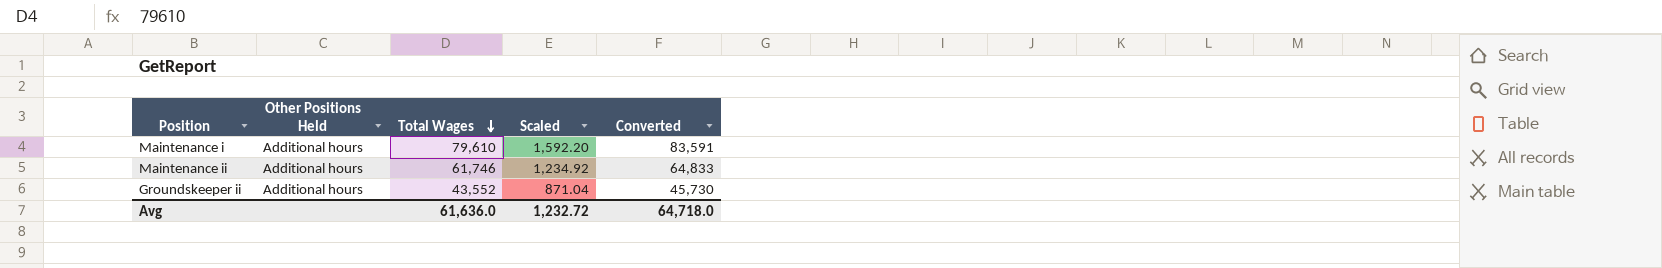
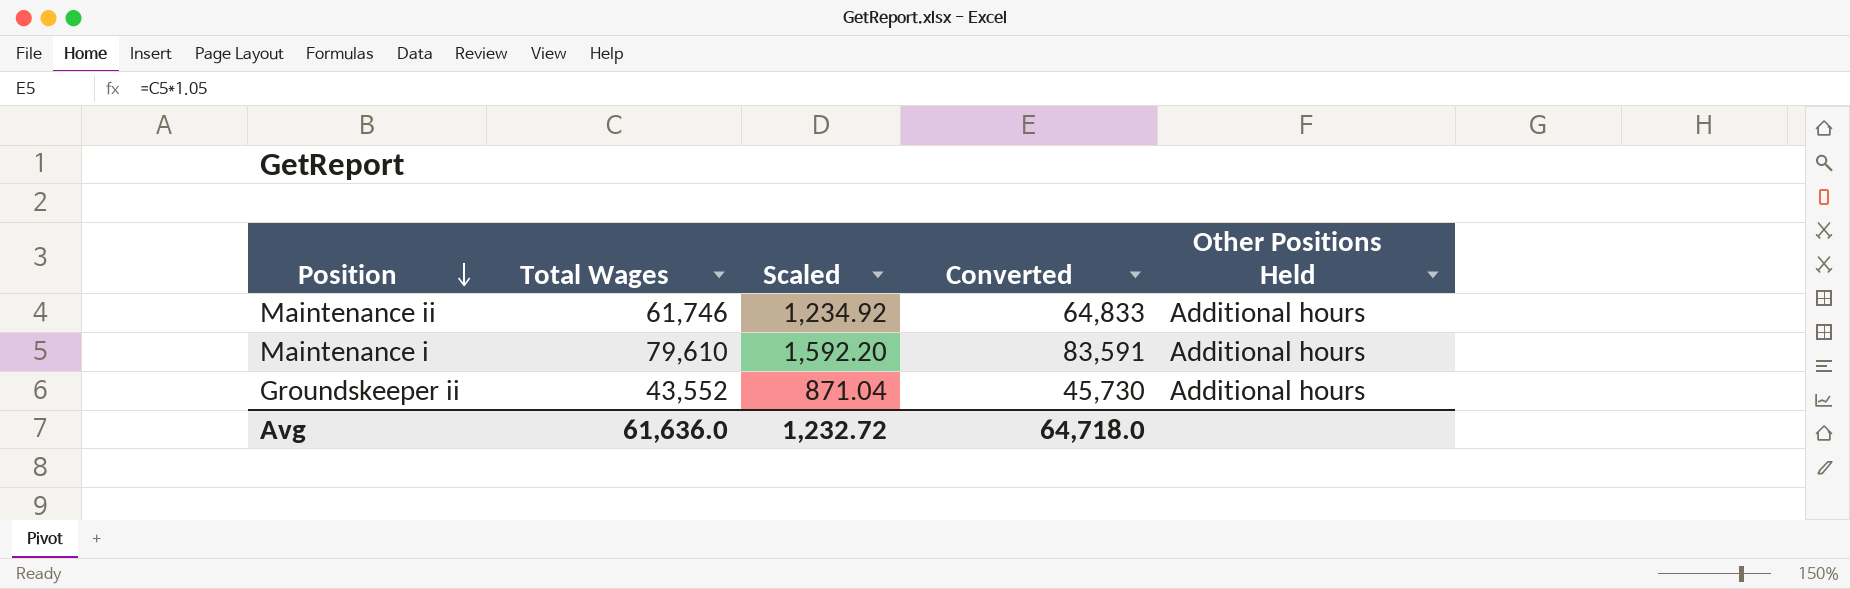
row order: Total Wages descending -> Position descending
column Other Positions Held | position: 2 -> 5

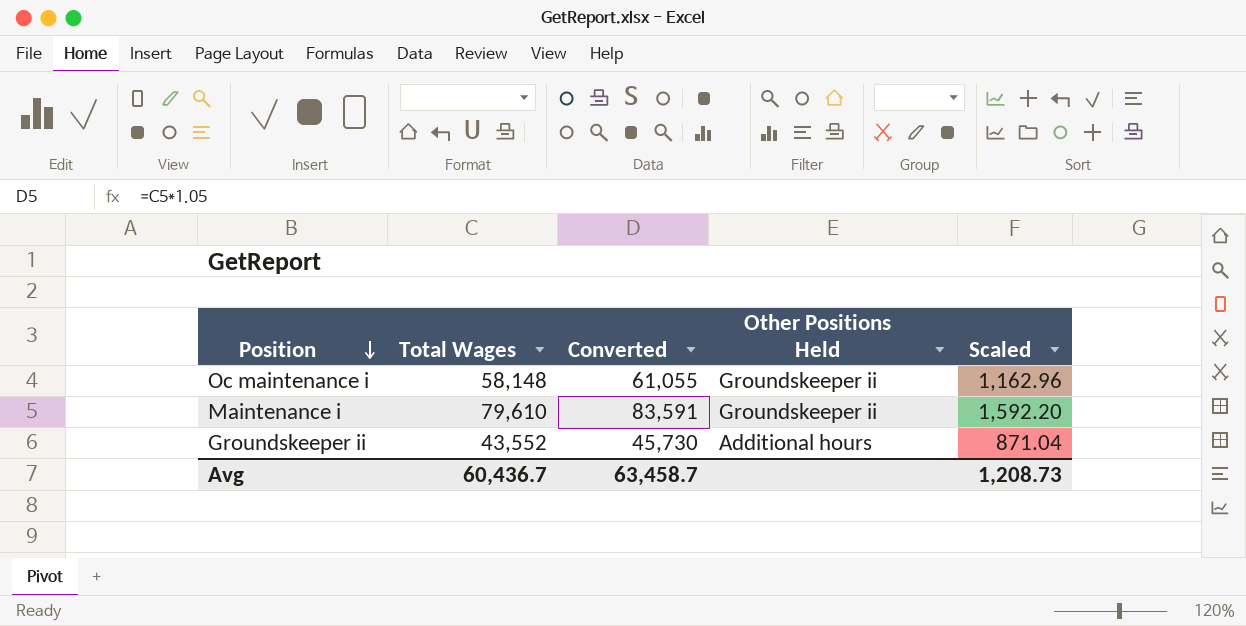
column Scaled | position: 3 -> 5
row Maintenance ii: 61,746 | 1,234.92 | 64,833 | Additional hours -> none
row Oc maintenance i: none -> 58,148 | 61,055 | Groundskeeper ii | 1,162.96
Maintenance i | Other Positions Held: Additional hours -> Groundskeeper ii
Avg | Total Wages: 61,636.0 -> 60,436.7
Avg | Converted: 64,718.0 -> 63,458.7
Avg | Scaled: 1,232.72 -> 1,208.73

